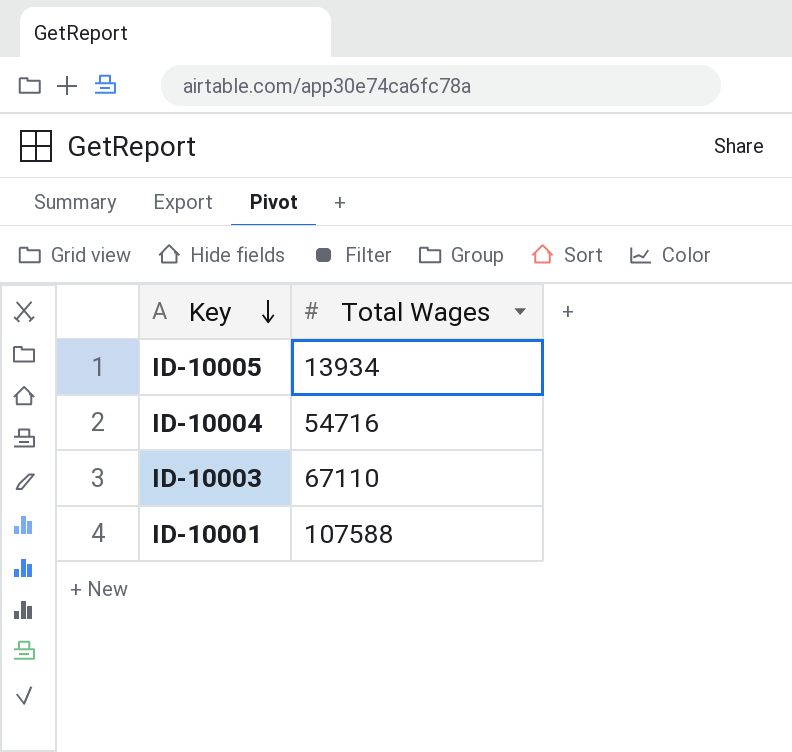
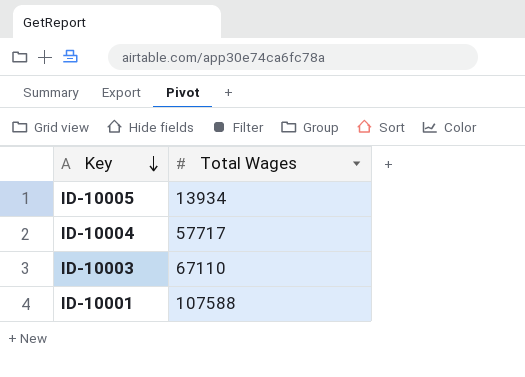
ID-10004 | Total Wages: 54716 -> 57717

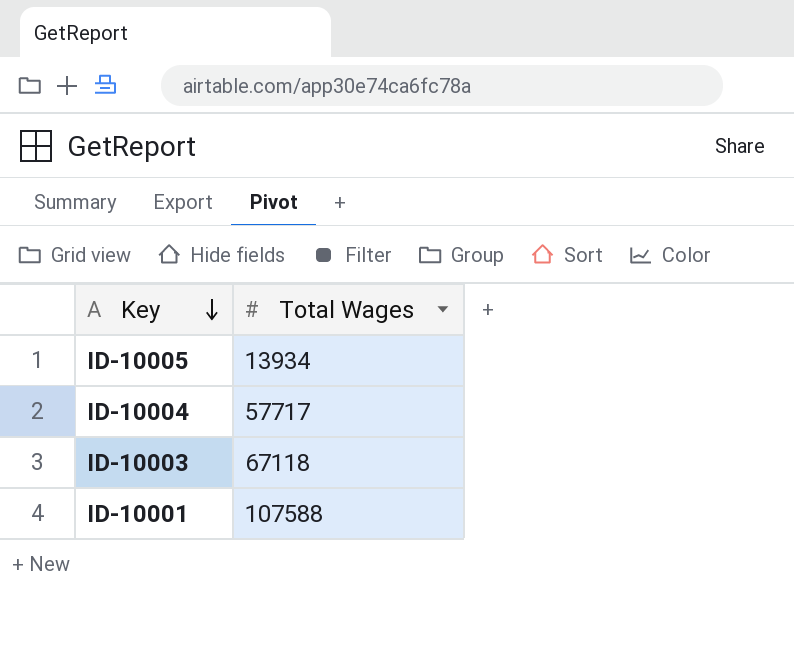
ID-10003 | Total Wages: 67110 -> 67118

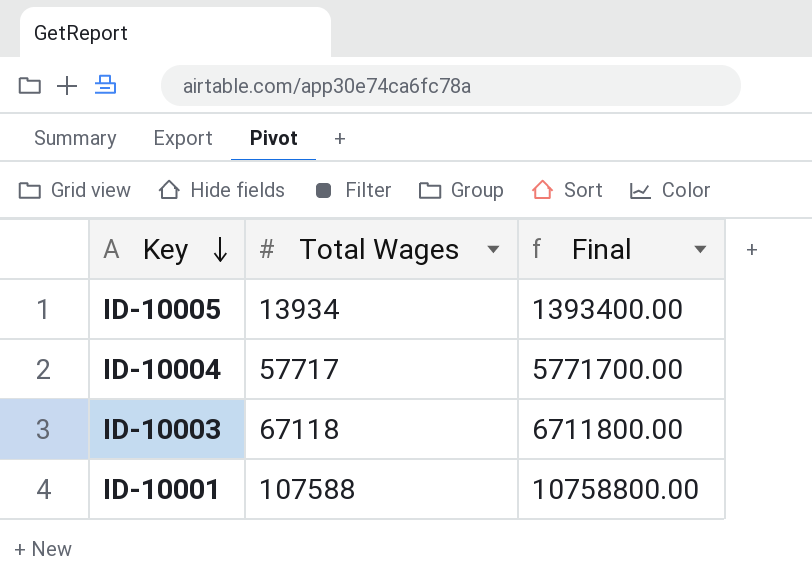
column Final | formula: none -> [Total Wages] * 100

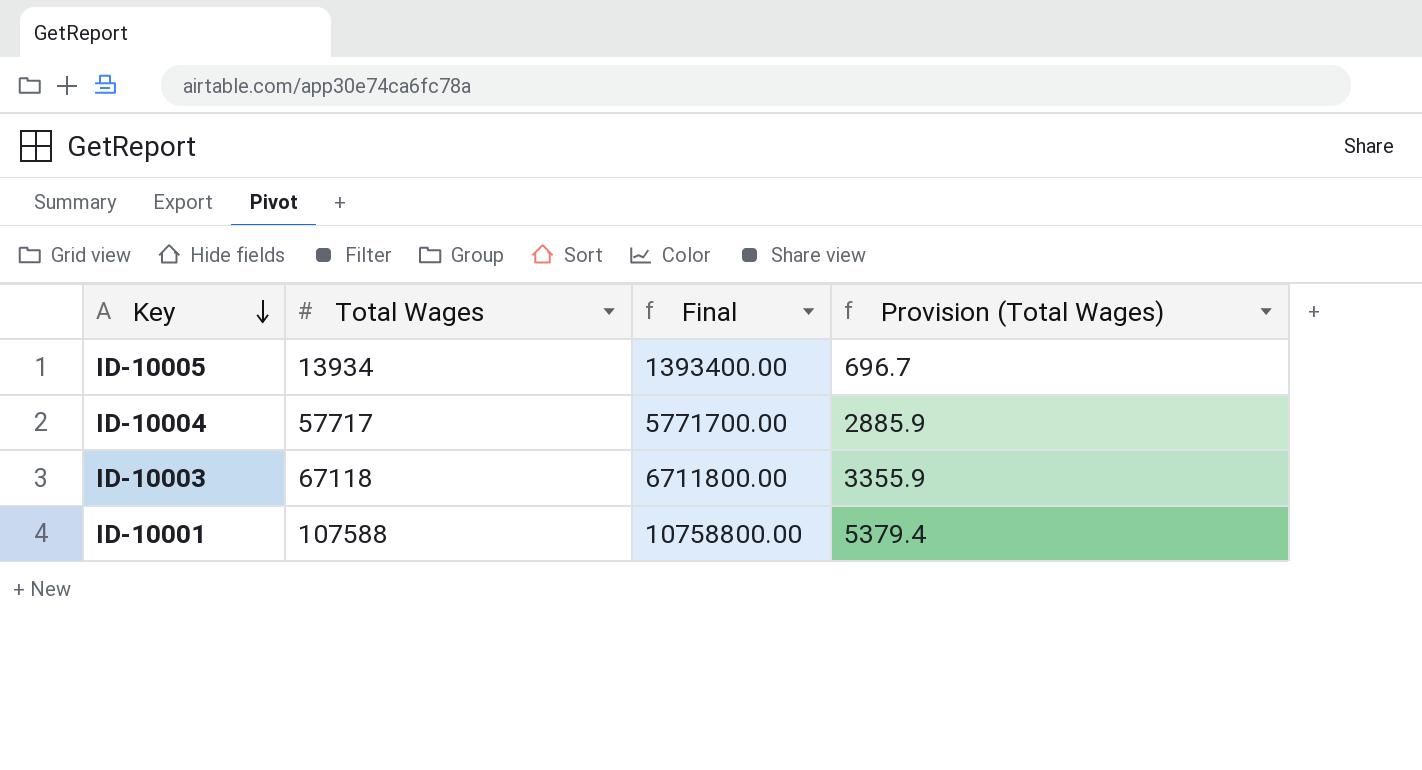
column Provision (Total Wages) | formula: none -> [Total Wages] * 0.05

